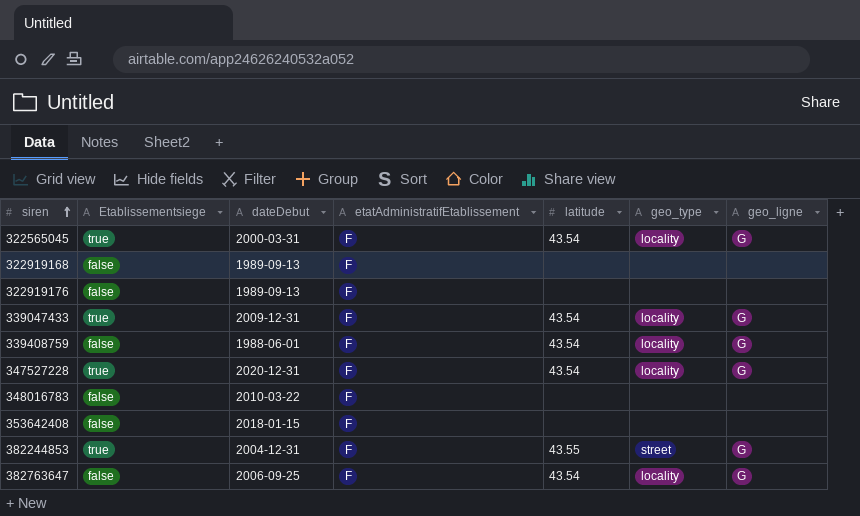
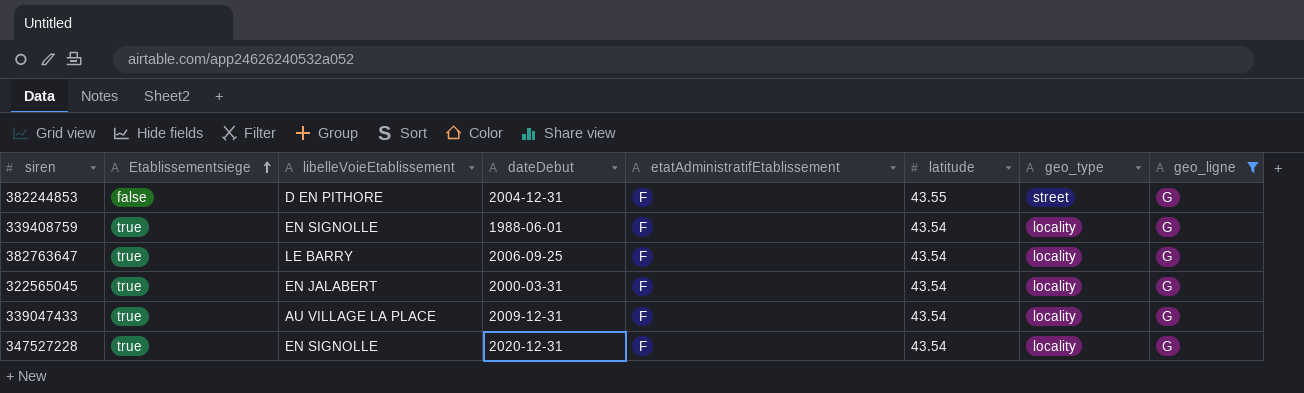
filter: none -> geo_ligne = G
row order: siren ascending -> Etablissementsiege ascending
column libelleVoieEtablissement | position: none -> 3
382244853 | Etablissementsiege: true -> false
339408759 | Etablissementsiege: false -> true
382763647 | Etablissementsiege: false -> true

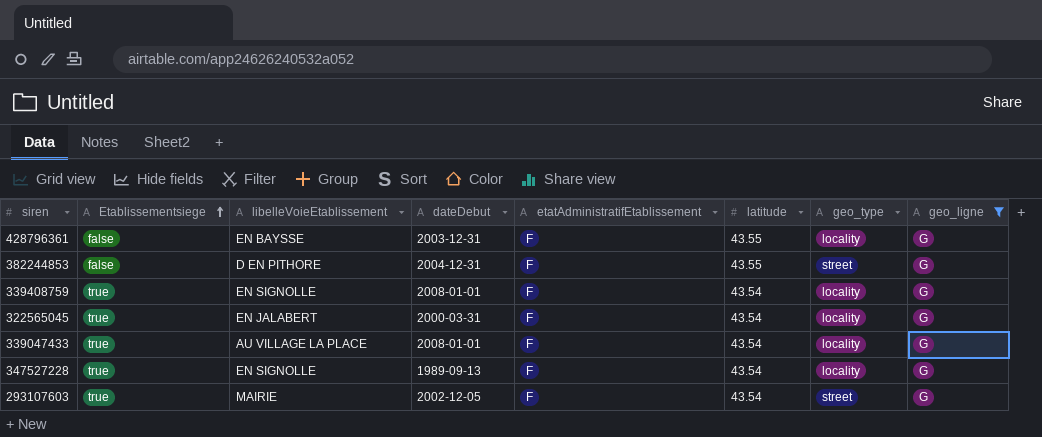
row 382763647: true | LE BARRY | 2006-09-25 | F | 43.54 | locality | G -> none
row 428796361: none -> false | EN BAYSSE | 2003-12-31 | F | 43.55 | locality | G
339408759 | dateDebut: 1988-06-01 -> 2008-01-01
339047433 | dateDebut: 2009-12-31 -> 2008-01-01
347527228 | dateDebut: 2020-12-31 -> 1989-09-13
row 293107603: none -> true | MAIRIE | 2002-12-05 | F | 43.54 | street | G

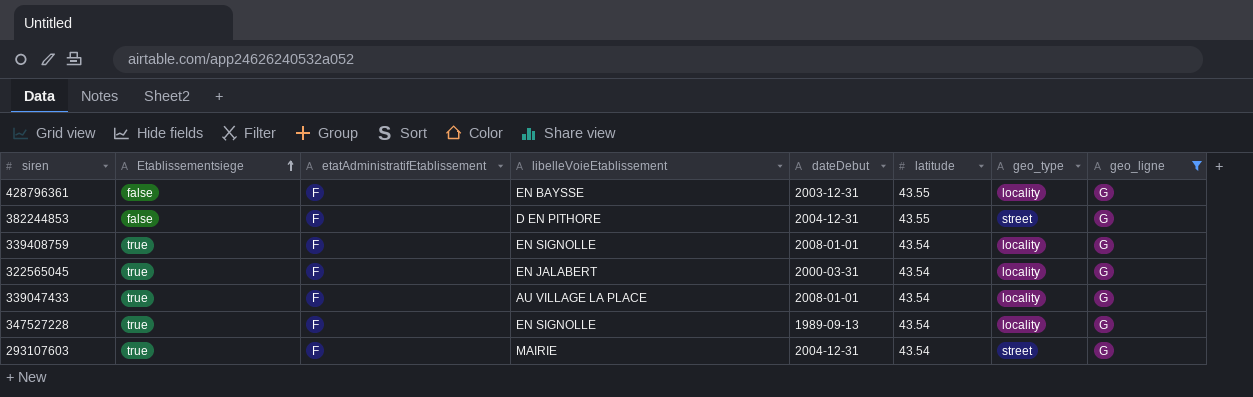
column etatAdministratifEtablissement | position: 5 -> 3
293107603 | dateDebut: 2002-12-05 -> 2004-12-31

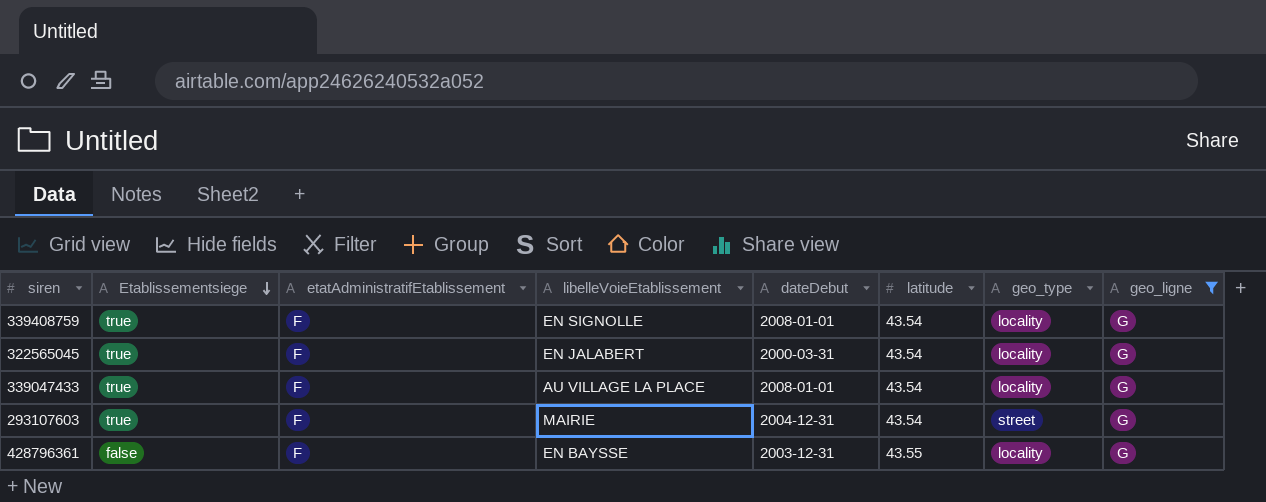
row order: Etablissementsiege ascending -> Etablissementsiege descending
row 382244853: false | F | D EN PITHORE | 2004-12-31 | 43.55 | street | G -> none
row 347527228: true | F | EN SIGNOLLE | 1989-09-13 | 43.54 | locality | G -> none

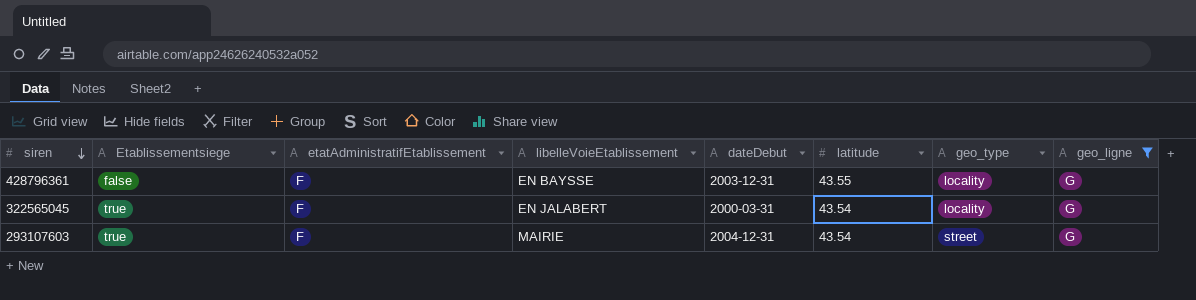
row order: Etablissementsiege descending -> siren descending
row 339408759: true | F | EN SIGNOLLE | 2008-01-01 | 43.54 | locality | G -> none
row 339047433: true | F | AU VILLAGE LA PLACE | 2008-01-01 | 43.54 | locality | G -> none

